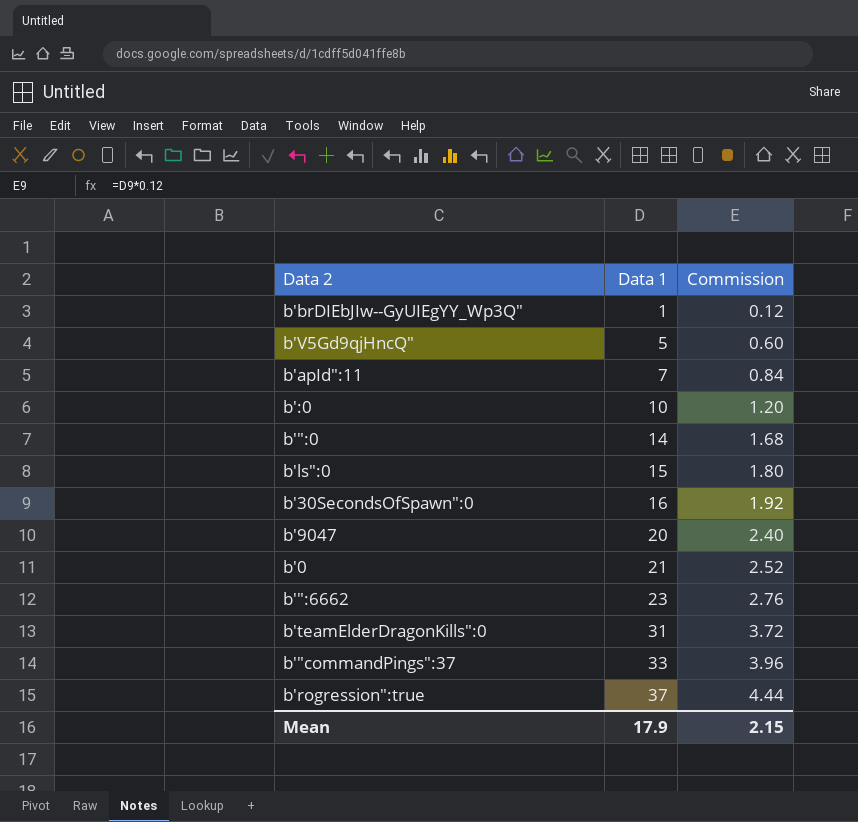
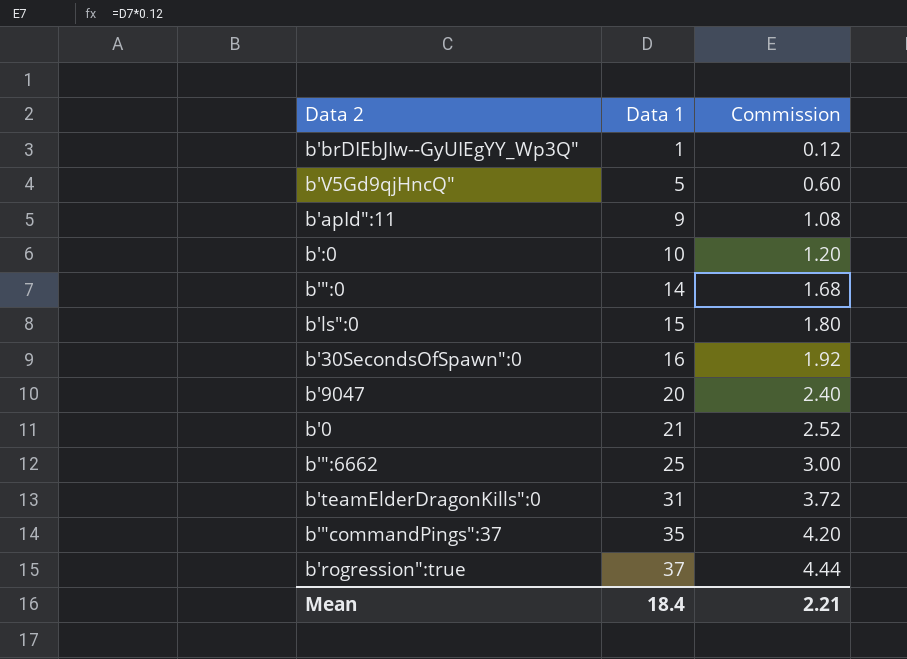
b'apId":11 | Data 1: 7 -> 9
b'apId":11 | Commission: 0.84 -> 1.08
b'":6662 | Data 1: 23 -> 25
b'":6662 | Commission: 2.76 -> 3.00
b'"commandPings":37 | Data 1: 33 -> 35
b'"commandPings":37 | Commission: 3.96 -> 4.20
Mean | Data 1: 17.9 -> 18.4
Mean | Commission: 2.15 -> 2.21

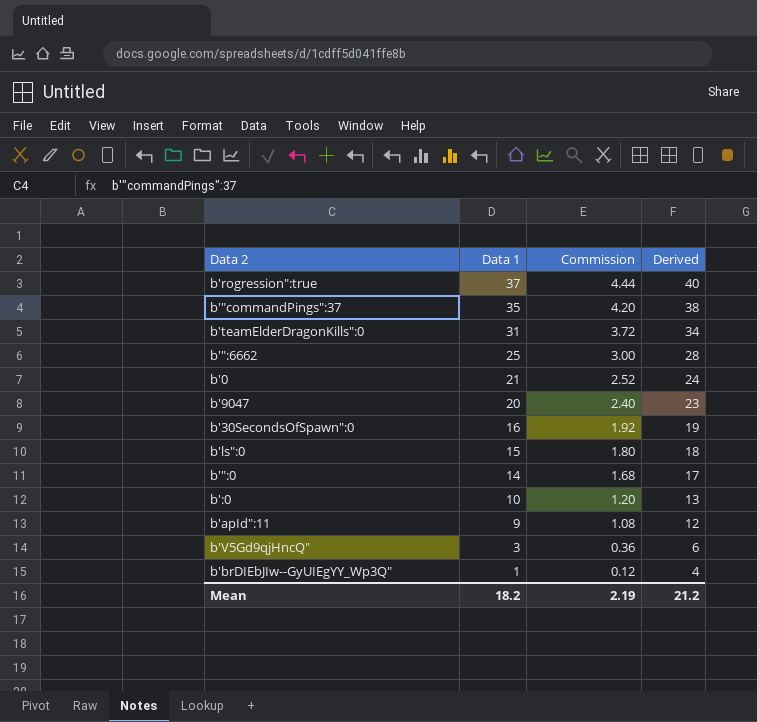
row order: Data 1 ascending -> Data 1 descending
column Derived | formula: none -> [Data 1] + 3
b'V5Gd9qjHncQ" | Data 1: 5 -> 3
b'V5Gd9qjHncQ" | Commission: 0.60 -> 0.36
Mean | Data 1: 18.4 -> 18.2
Mean | Commission: 2.21 -> 2.19

